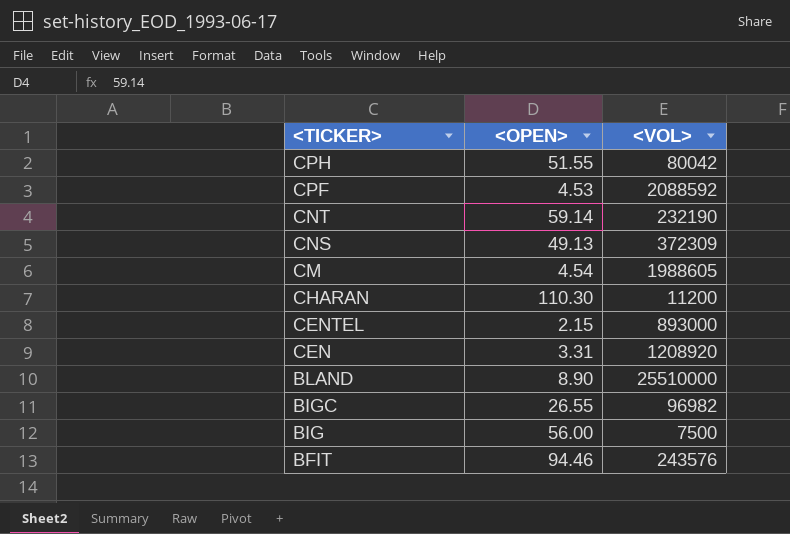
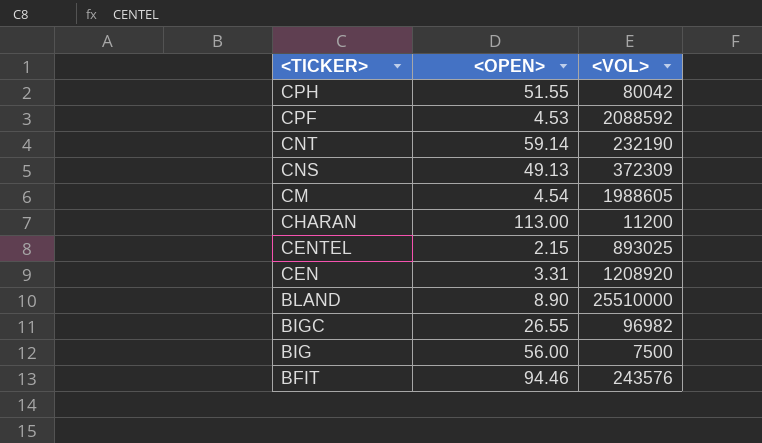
CHARAN | <OPEN>: 110.30 -> 113.00
CENTEL | <VOL>: 893000 -> 893025

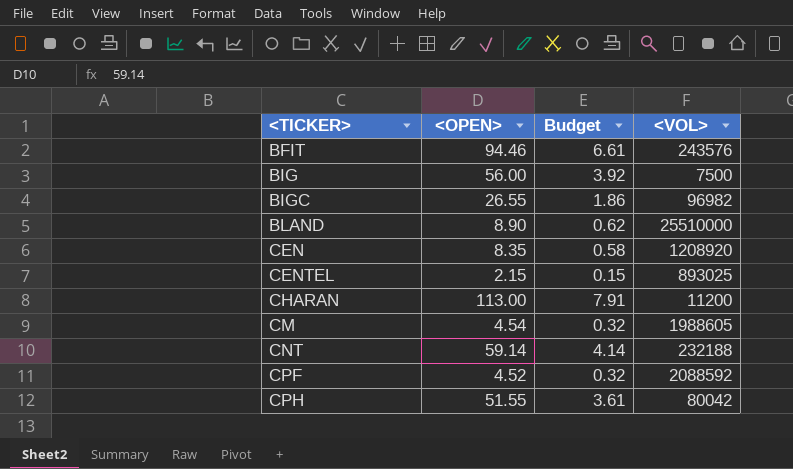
row order: <TICKER> descending -> <TICKER> ascending
column Budget | formula: none -> [<OPEN>] * 0.07
row CNS: 49.13 | 372309 -> none
CEN | <OPEN>: 3.31 -> 8.35
CNT | <VOL>: 232190 -> 232188
CPF | <OPEN>: 4.53 -> 4.52

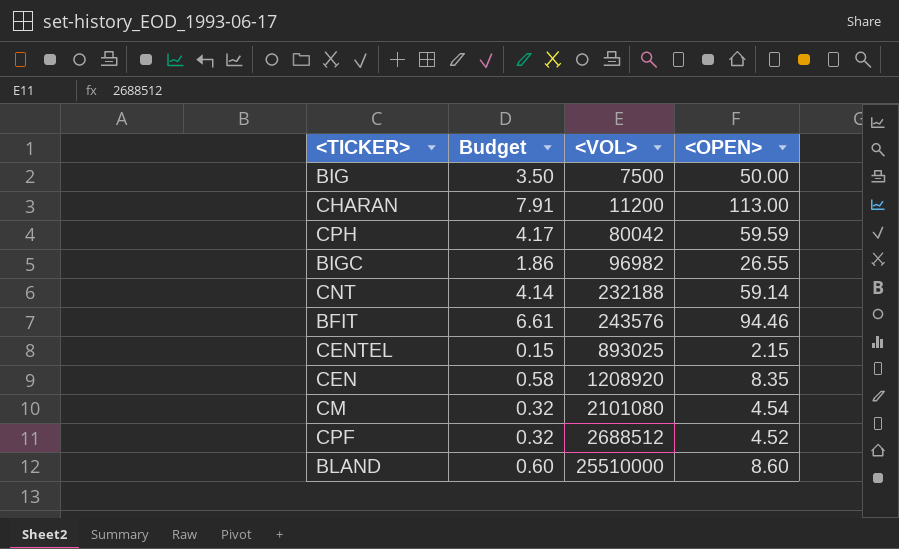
row order: <TICKER> ascending -> <VOL> ascending
column <OPEN> | position: 2 -> 4
BIG | Budget: 3.92 -> 3.50
BIG | <OPEN>: 56.00 -> 50.00
CPH | Budget: 3.61 -> 4.17
CPH | <OPEN>: 51.55 -> 59.59
CM | <VOL>: 1988605 -> 2101080
CPF | <VOL>: 2088592 -> 2688512
BLAND | Budget: 0.62 -> 0.60
BLAND | <OPEN>: 8.90 -> 8.60

